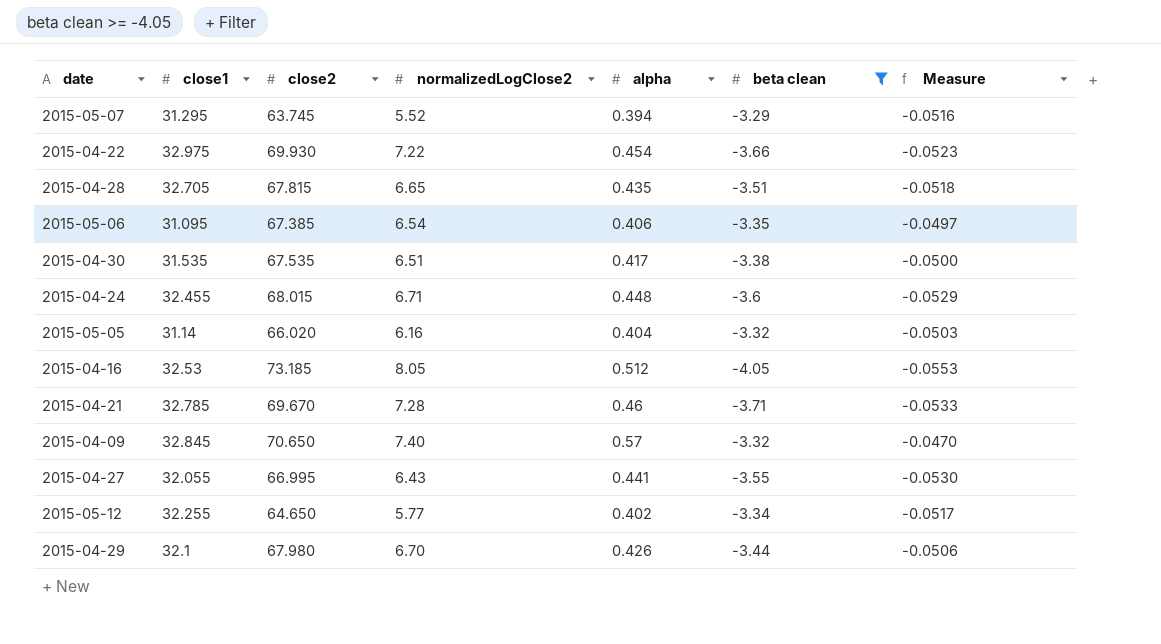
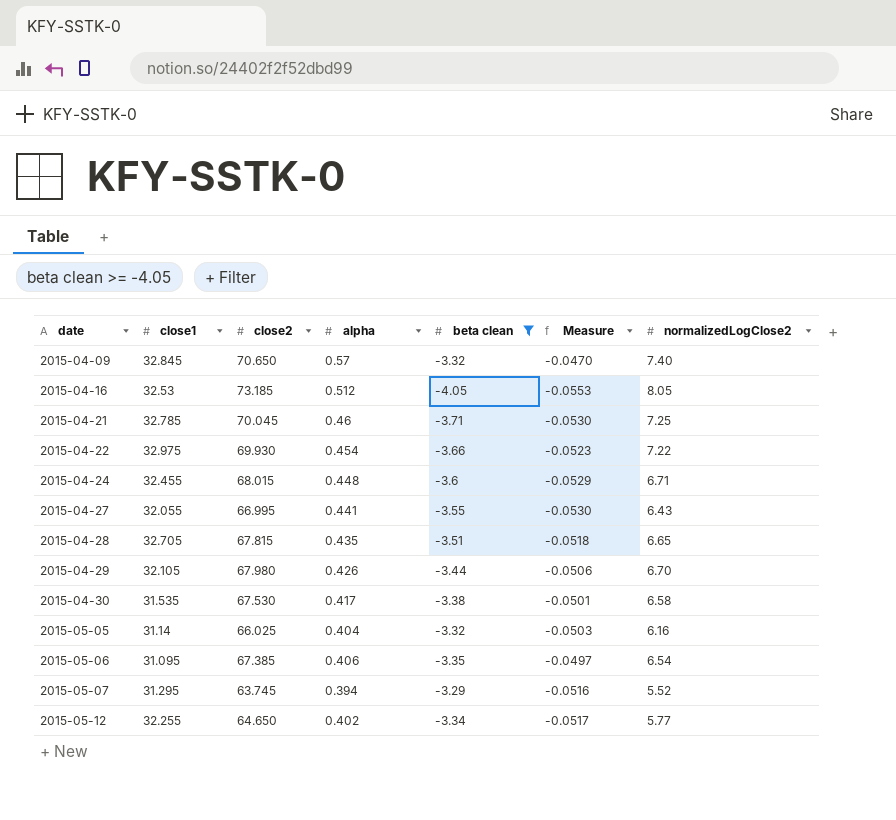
row order: none -> date ascending
column normalizedLogClose2 | position: 4 -> 7
2015-04-21 | close2: 69.670 -> 70.045
2015-04-21 | Measure: -0.0533 -> -0.0530
2015-04-21 | normalizedLogClose2: 7.28 -> 7.25
2015-04-29 | close1: 32.1 -> 32.105
2015-04-30 | close2: 67.535 -> 67.530
2015-04-30 | Measure: -0.0500 -> -0.0501
2015-04-30 | normalizedLogClose2: 6.51 -> 6.58
2015-05-05 | close2: 66.020 -> 66.025

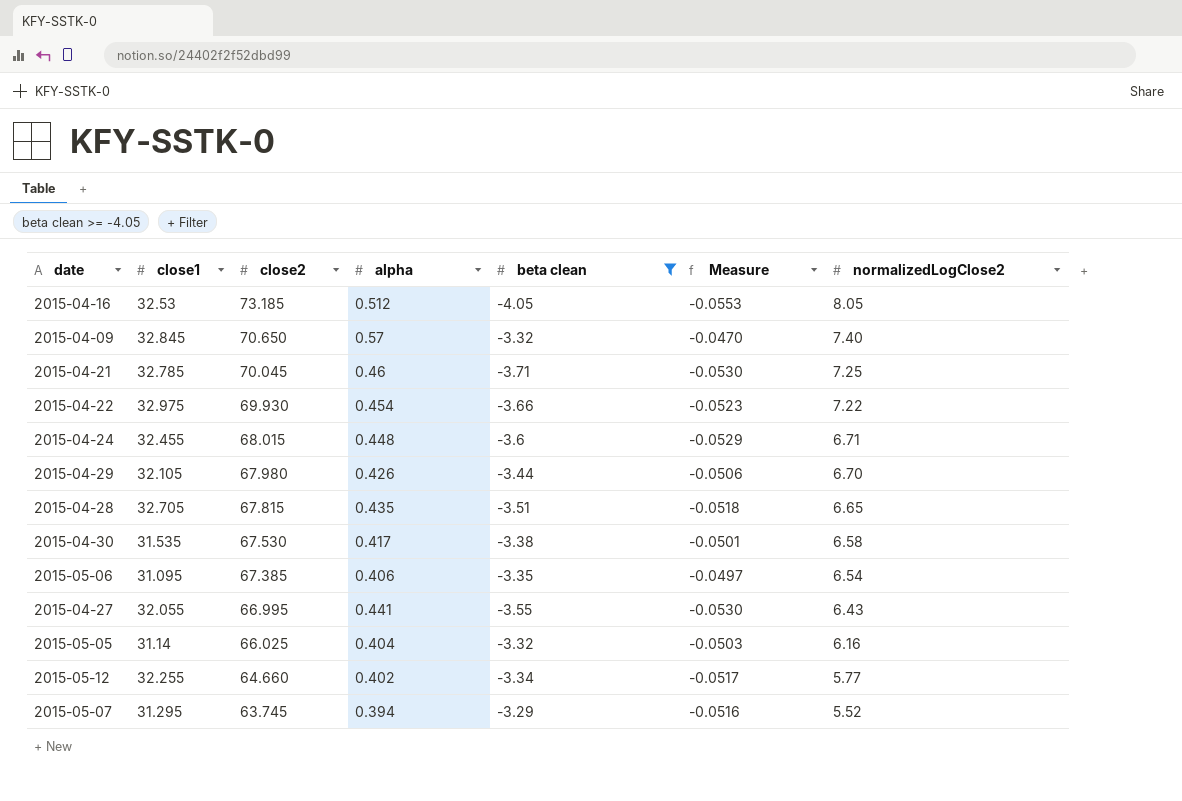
row order: date ascending -> close2 descending
2015-05-12 | close2: 64.650 -> 64.660

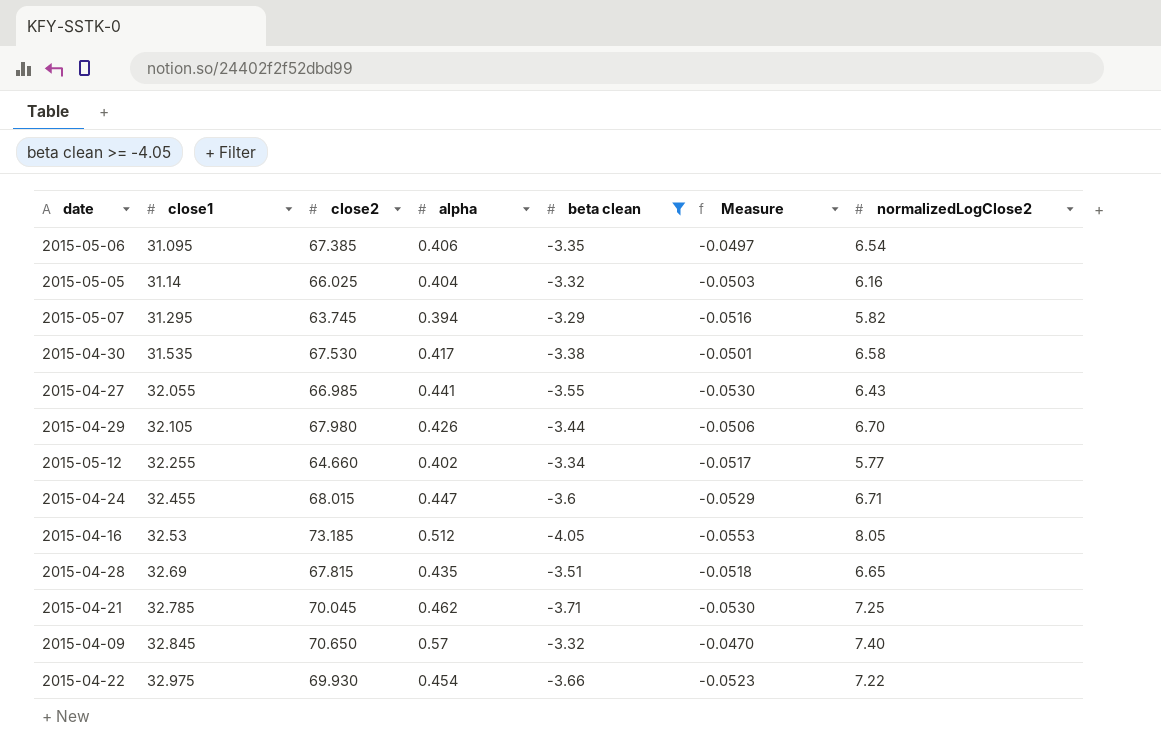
row order: close2 descending -> close1 ascending
2015-05-07 | normalizedLogClose2: 5.52 -> 5.82
2015-04-27 | close2: 66.995 -> 66.985
2015-04-24 | alpha: 0.448 -> 0.447
2015-04-28 | close1: 32.705 -> 32.69
2015-04-21 | alpha: 0.46 -> 0.462

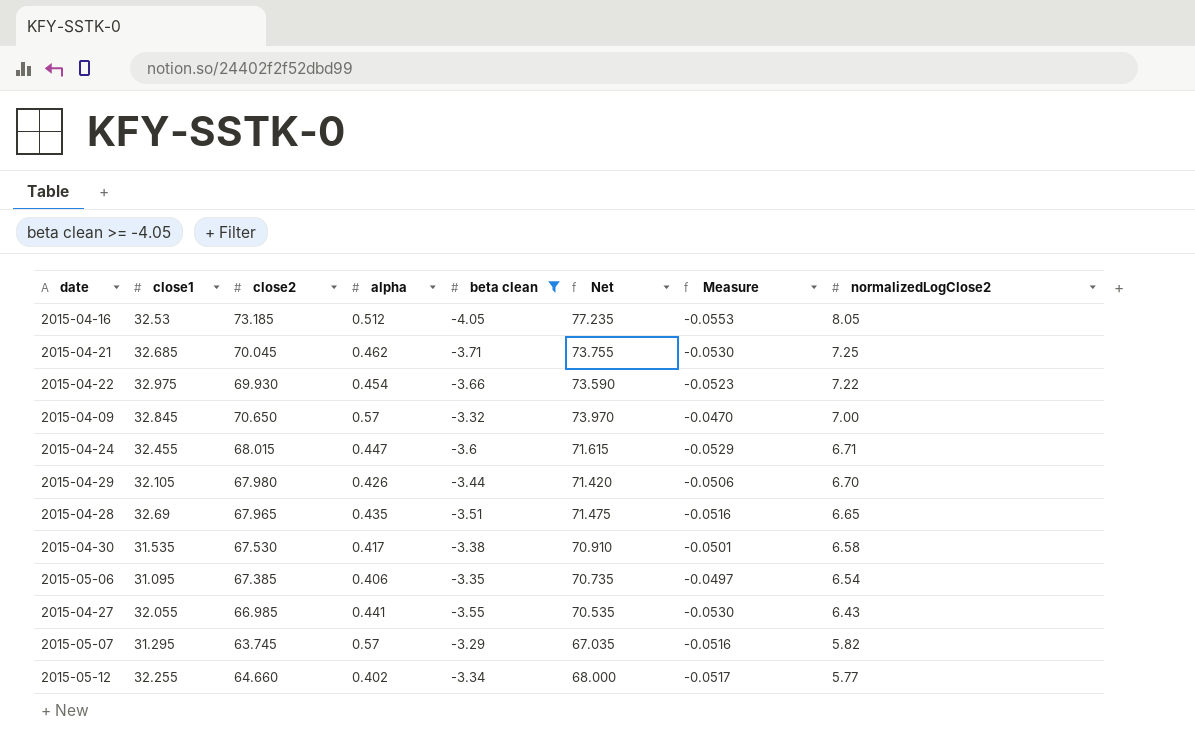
row order: close1 ascending -> normalizedLogClose2 descending
column Net | formula: none -> [close2] - [beta clean]
row 2015-05-05: 31.14 | 66.025 | 0.404 | -3.32 | -0.0503 | 6.16 -> none
2015-04-21 | close1: 32.785 -> 32.685
2015-04-09 | normalizedLogClose2: 7.40 -> 7.00
2015-04-28 | close2: 67.815 -> 67.965
2015-04-28 | Measure: -0.0518 -> -0.0516
2015-05-07 | alpha: 0.394 -> 0.57

